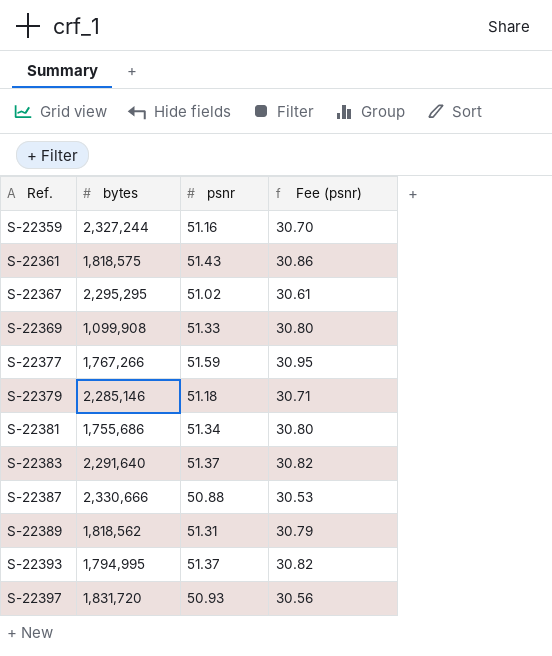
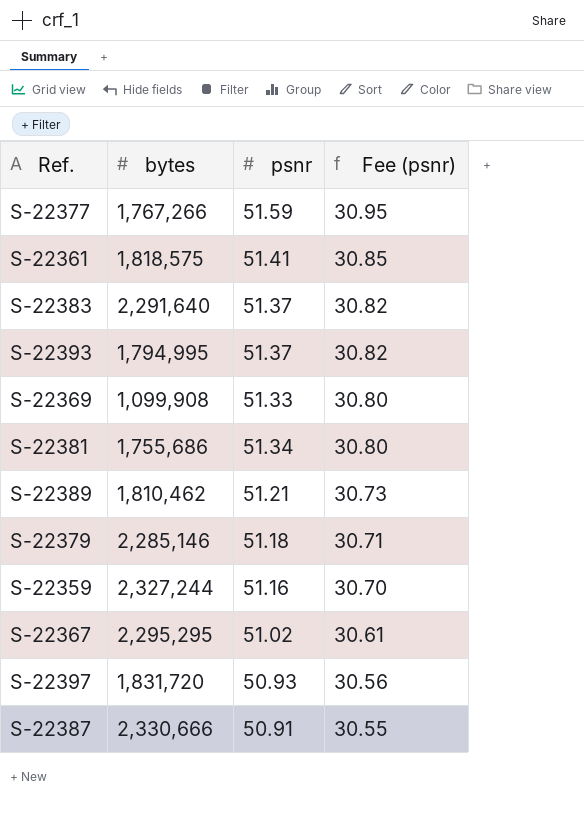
row order: Ref. ascending -> Fee (psnr) descending
S-22361 | psnr: 51.43 -> 51.41
S-22361 | Fee (psnr): 30.86 -> 30.85
S-22389 | bytes: 1,818,562 -> 1,810,462
S-22389 | psnr: 51.31 -> 51.21
S-22389 | Fee (psnr): 30.79 -> 30.73
S-22387 | psnr: 50.88 -> 50.91
S-22387 | Fee (psnr): 30.53 -> 30.55

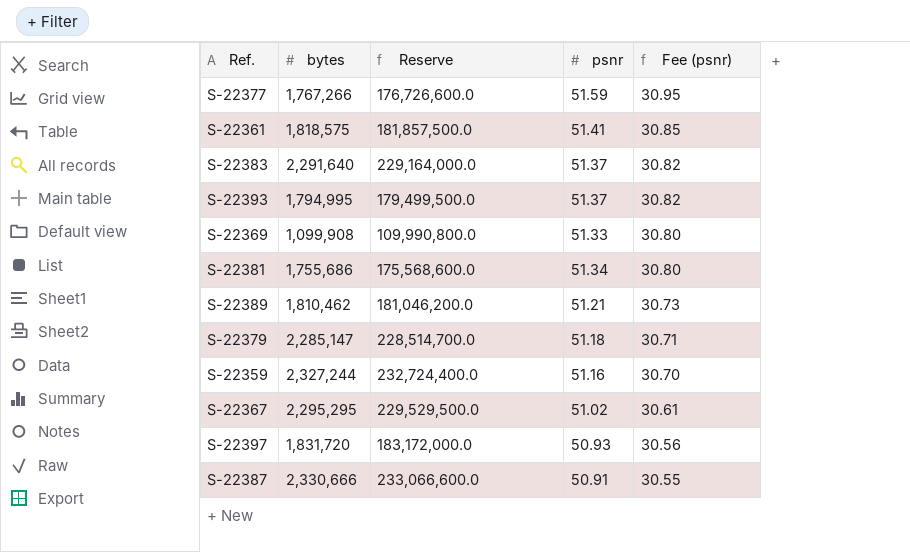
column Reserve | formula: none -> [bytes] * 100
S-22379 | bytes: 2,285,146 -> 2,285,147

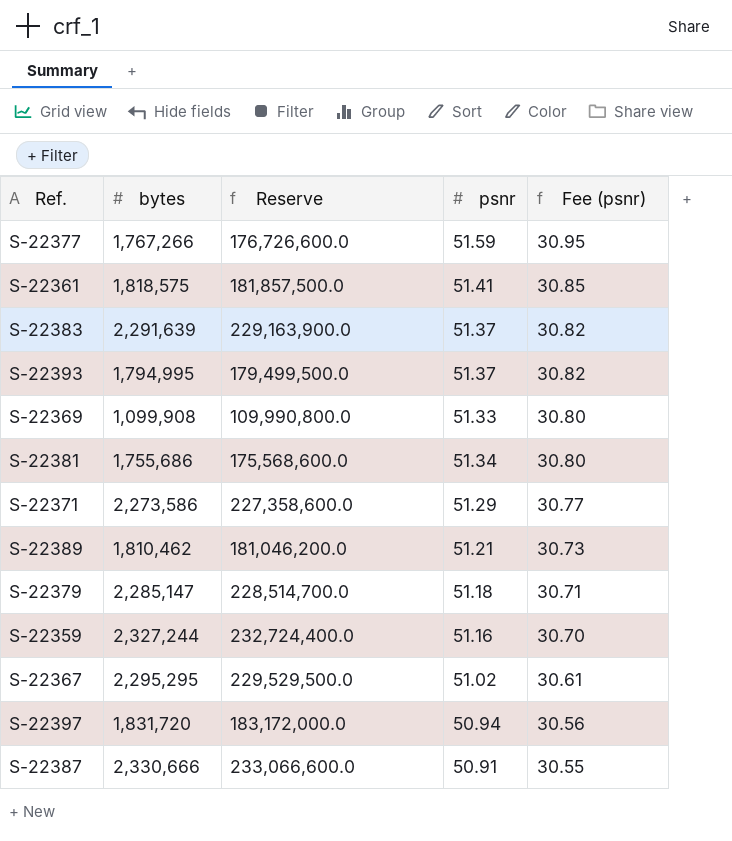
S-22383 | bytes: 2,291,640 -> 2,291,639
S-22383 | Reserve: 229,164,000.0 -> 229,163,900.0
row S-22371: none -> 2,273,586 | 227,358,600.0 | 51.29 | 30.77
S-22397 | psnr: 50.93 -> 50.94

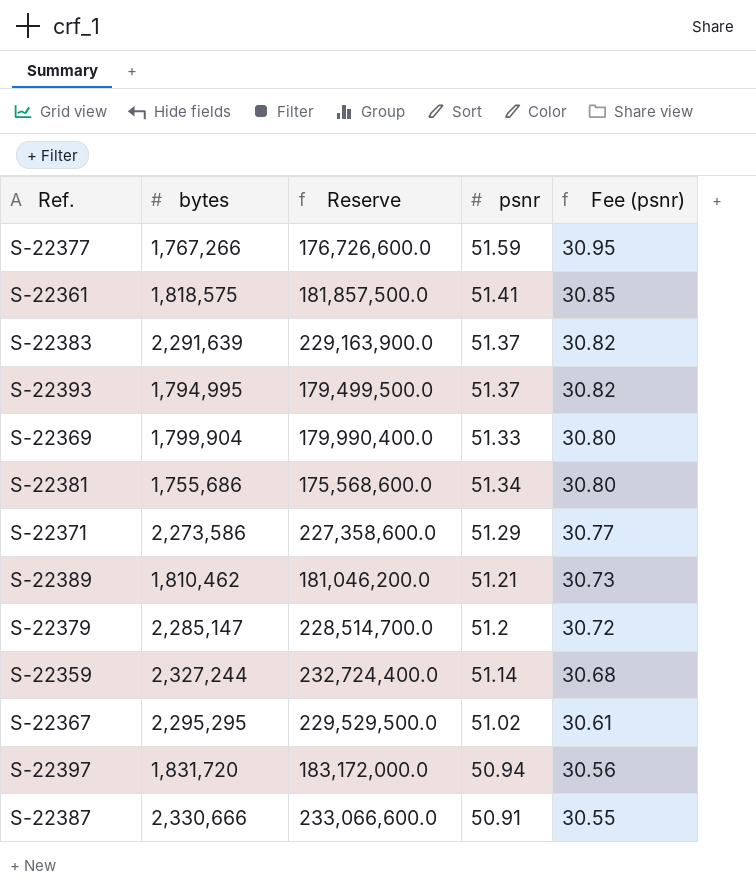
S-22369 | bytes: 1,099,908 -> 1,799,904
S-22369 | Reserve: 109,990,800.0 -> 179,990,400.0
S-22379 | psnr: 51.18 -> 51.2
S-22379 | Fee (psnr): 30.71 -> 30.72
S-22359 | psnr: 51.16 -> 51.14
S-22359 | Fee (psnr): 30.70 -> 30.68

